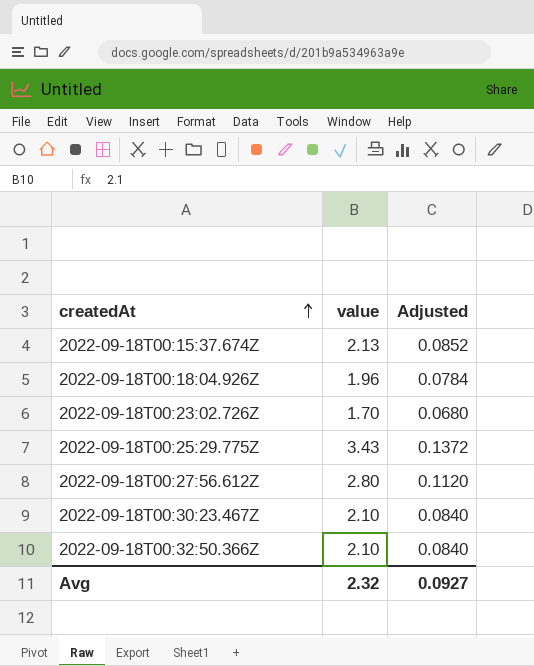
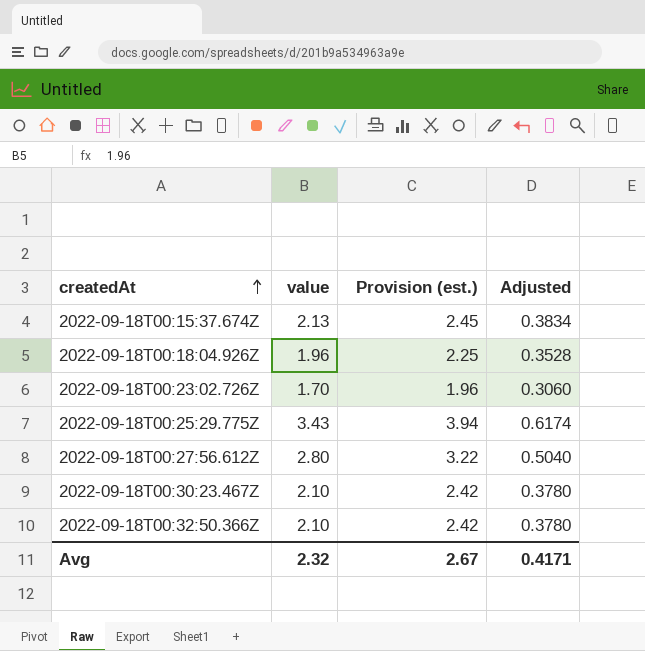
column Provision (est.) | formula: none -> [value] * 1.15
column Adjusted | formula: [value] * 0.04 -> [value] * 0.18
Avg | Adjusted: 0.0927 -> 0.4171

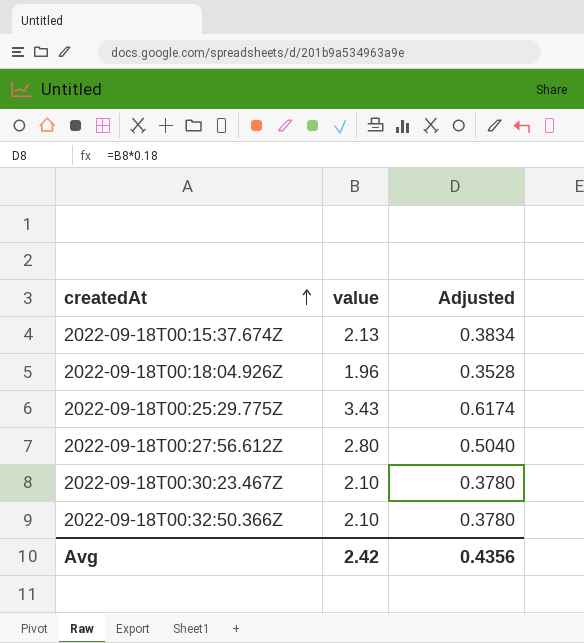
column Provision (est.) | formula: [value] * 1.15 -> none
row 2022-09-18T00:23:02.726Z: 1.70 | 1.96 | 0.3060 -> none
Avg | value: 2.32 -> 2.42
Avg | Adjusted: 0.4171 -> 0.4356

